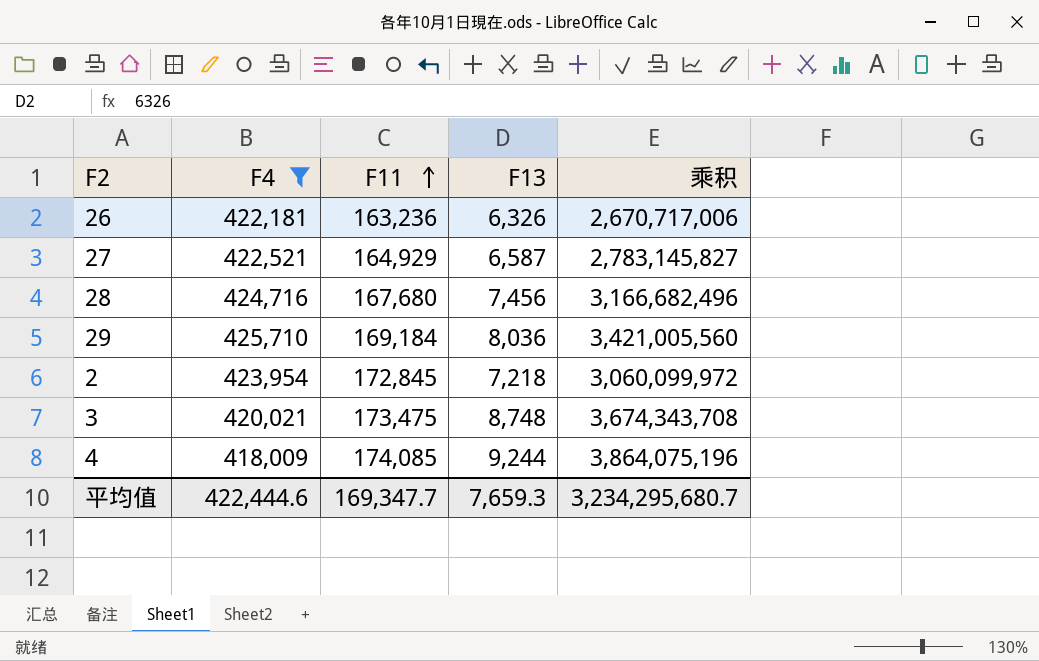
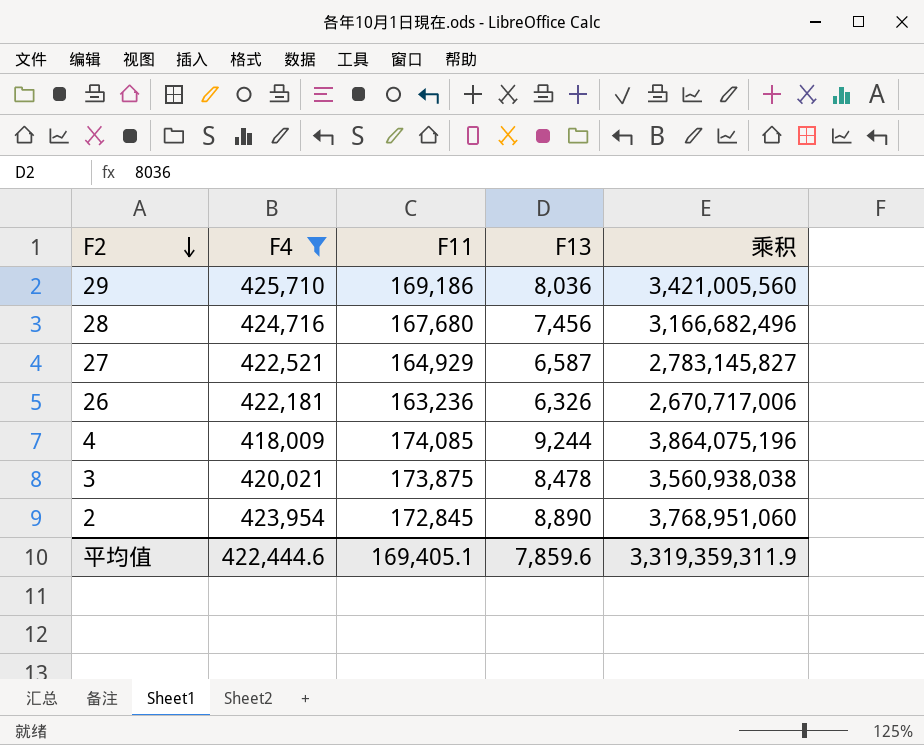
row order: F11 ascending -> F2 descending
29 | F11: 169,184 -> 169,186
3 | F11: 173,475 -> 173,875
3 | F13: 8,748 -> 8,478
3 | 乘积: 3,674,343,708 -> 3,560,938,038
2 | F13: 7,218 -> 8,890
2 | 乘积: 3,060,099,972 -> 3,768,951,060
平均值 | F11: 169,347.7 -> 169,405.1
平均值 | F13: 7,659.3 -> 7,859.6
平均值 | 乘积: 3,234,295,680.7 -> 3,319,359,311.9

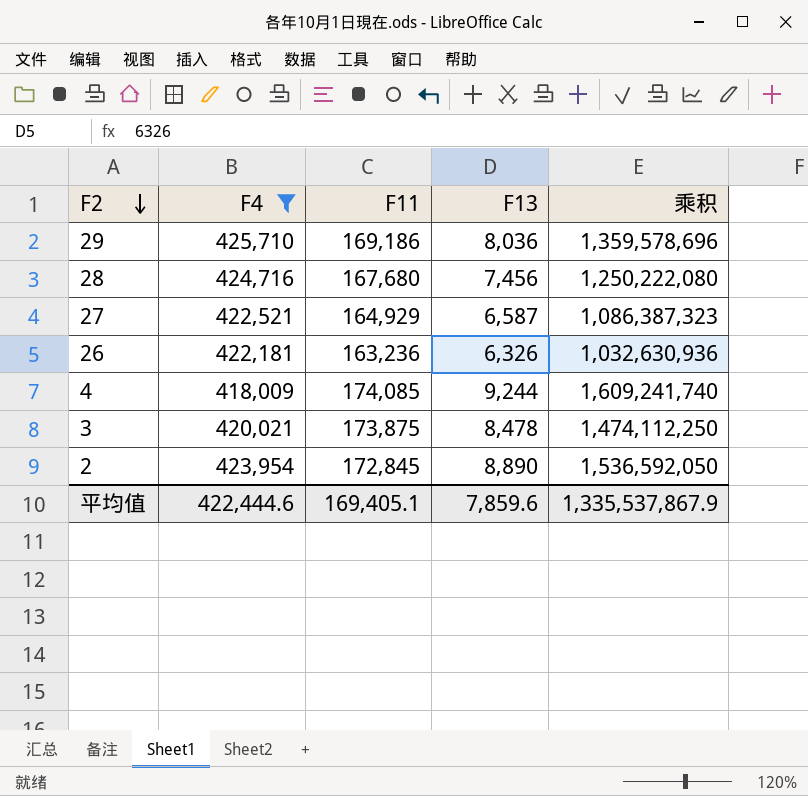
column 乘积 | formula: [F4] * [F13] -> [F11] * [F13]
平均值 | 乘积: 3,319,359,311.9 -> 1,335,537,867.9

